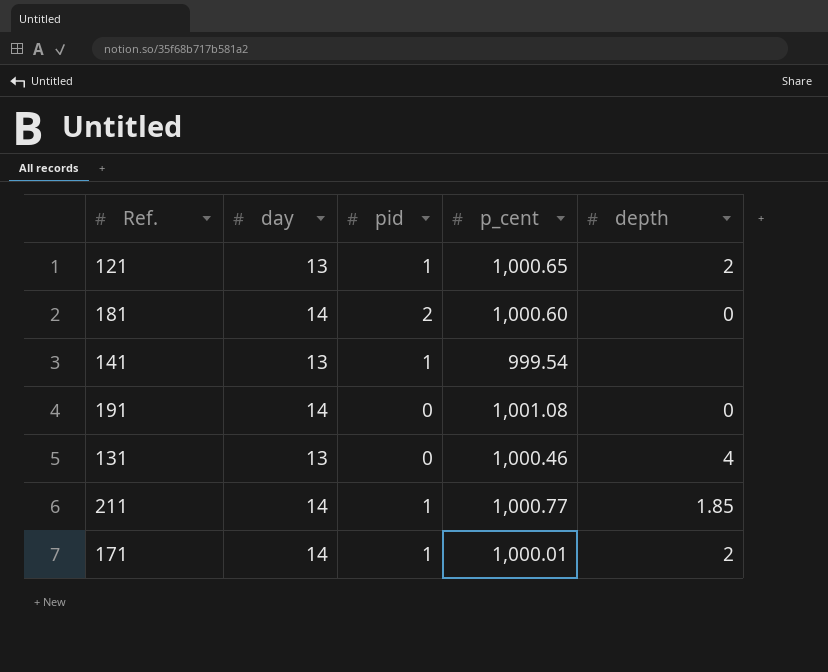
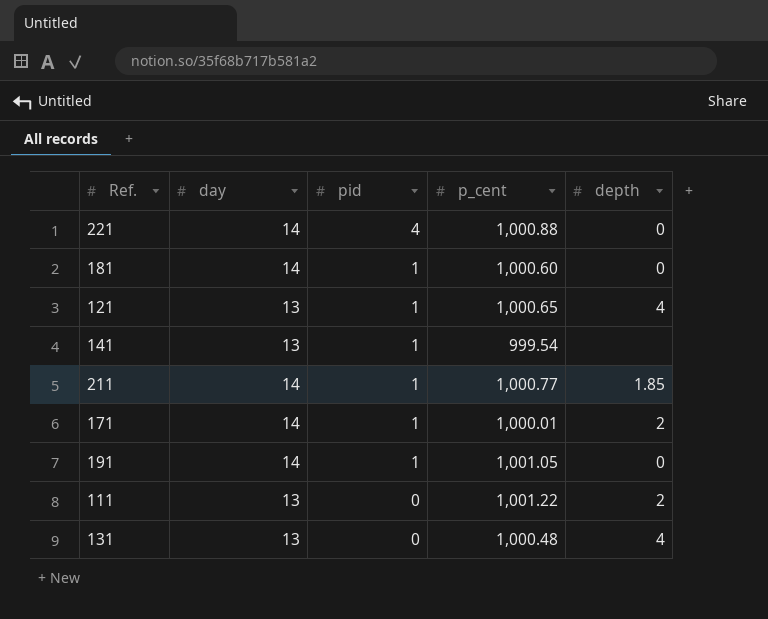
row order: none -> pid descending
row 221: none -> 14 | 4 | 1,000.88 | 0
181 | pid: 2 -> 1
121 | depth: 2 -> 4
191 | pid: 0 -> 1
191 | p_cent: 1,001.08 -> 1,001.05
row 111: none -> 13 | 0 | 1,001.22 | 2
131 | p_cent: 1,000.46 -> 1,000.48

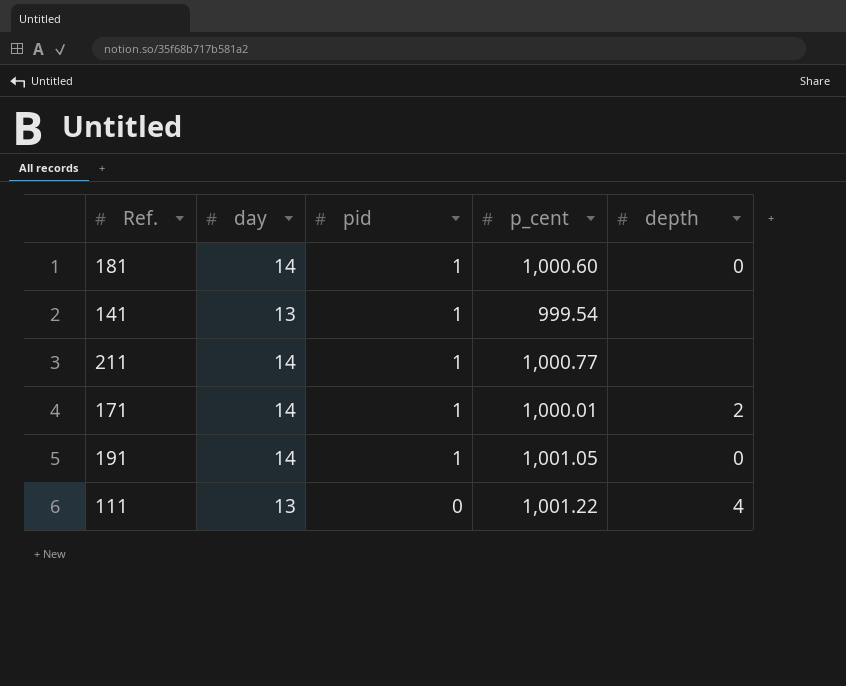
row 221: 14 | 4 | 1,000.88 | 0 -> none
row 121: 13 | 1 | 1,000.65 | 4 -> none
row 131: 13 | 0 | 1,000.48 | 4 -> none
211 | depth: 1.85 -> none
111 | depth: 2 -> 4

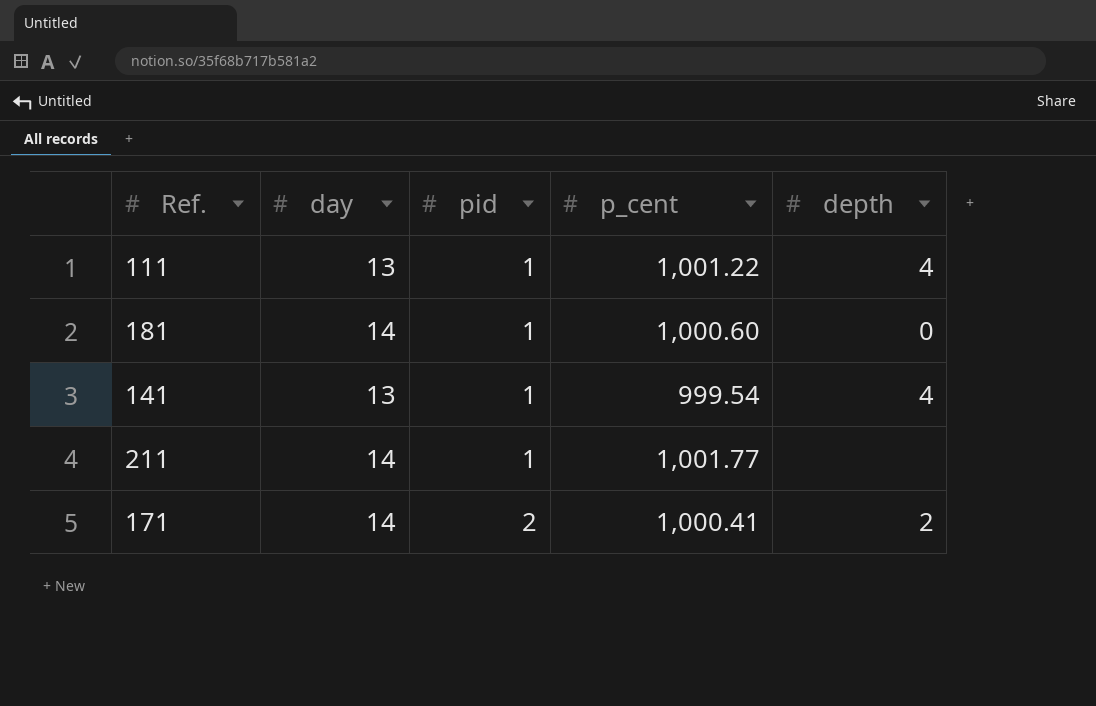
row order: pid descending -> pid ascending
row 191: 14 | 1 | 1,001.05 | 0 -> none
111 | pid: 0 -> 1
141 | depth: none -> 4
211 | p_cent: 1,000.77 -> 1,001.77
171 | pid: 1 -> 2
171 | p_cent: 1,000.01 -> 1,000.41

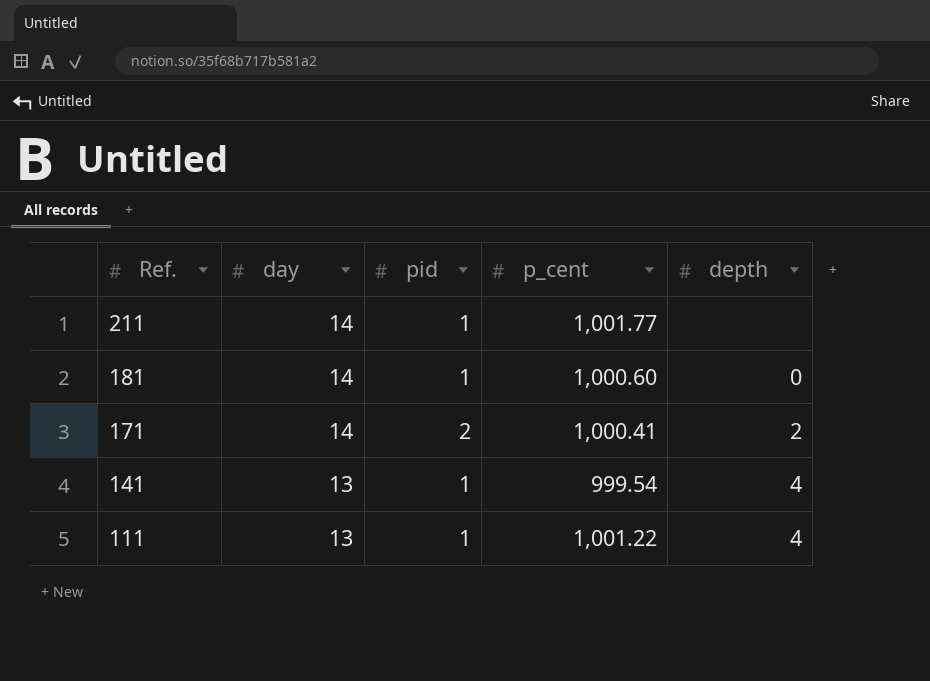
row order: pid ascending -> Ref. descending

